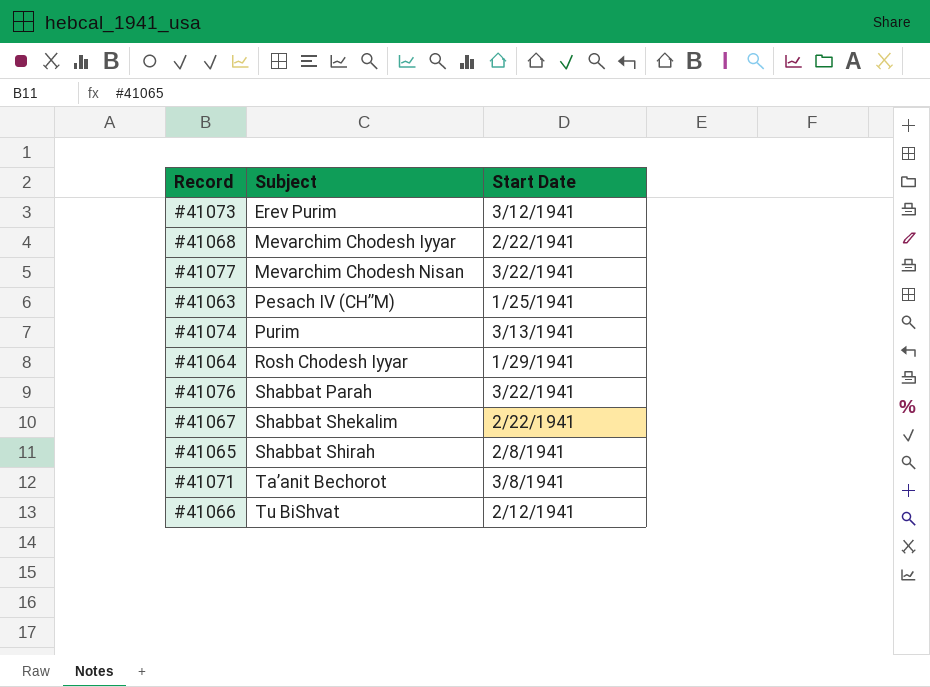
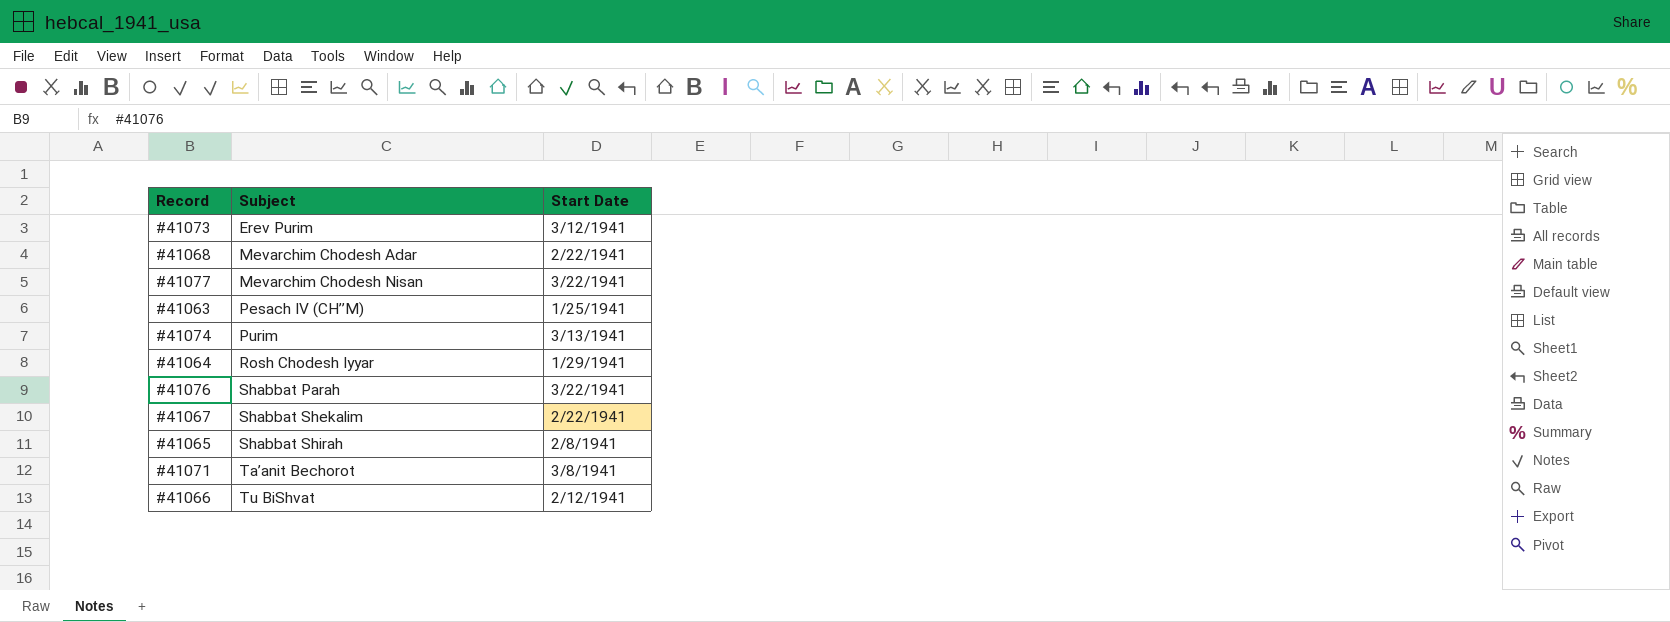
#41068 | Subject: Mevarchim Chodesh Iyyar -> Mevarchim Chodesh Adar

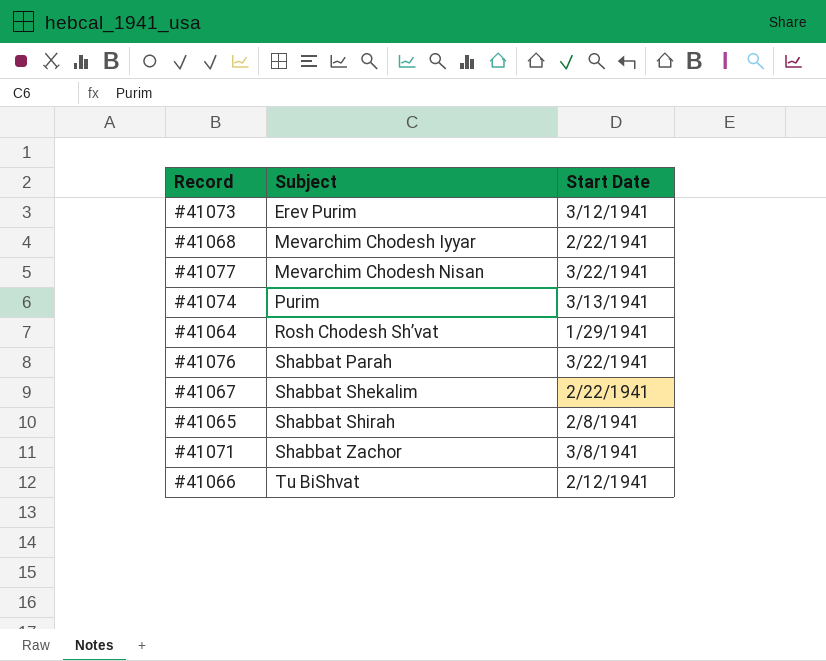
row #41063: Pesach IV (CH’’M) | 1/25/1941 -> none
#41068 | Subject: Mevarchim Chodesh Adar -> Mevarchim Chodesh Iyyar
#41064 | Subject: Rosh Chodesh Iyyar -> Rosh Chodesh Sh’vat
#41071 | Subject: Ta’anit Bechorot -> Shabbat Zachor

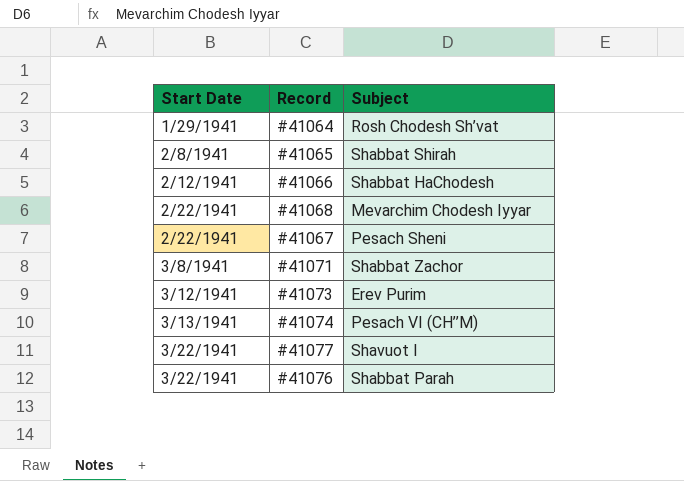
row order: Subject ascending -> Start Date ascending
column Start Date | position: 3 -> 1
#41066 | Subject: Tu BiShvat -> Shabbat HaChodesh
#41067 | Subject: Shabbat Shekalim -> Pesach Sheni
#41074 | Subject: Purim -> Pesach VI (CH’’M)
#41077 | Subject: Mevarchim Chodesh Nisan -> Shavuot I

